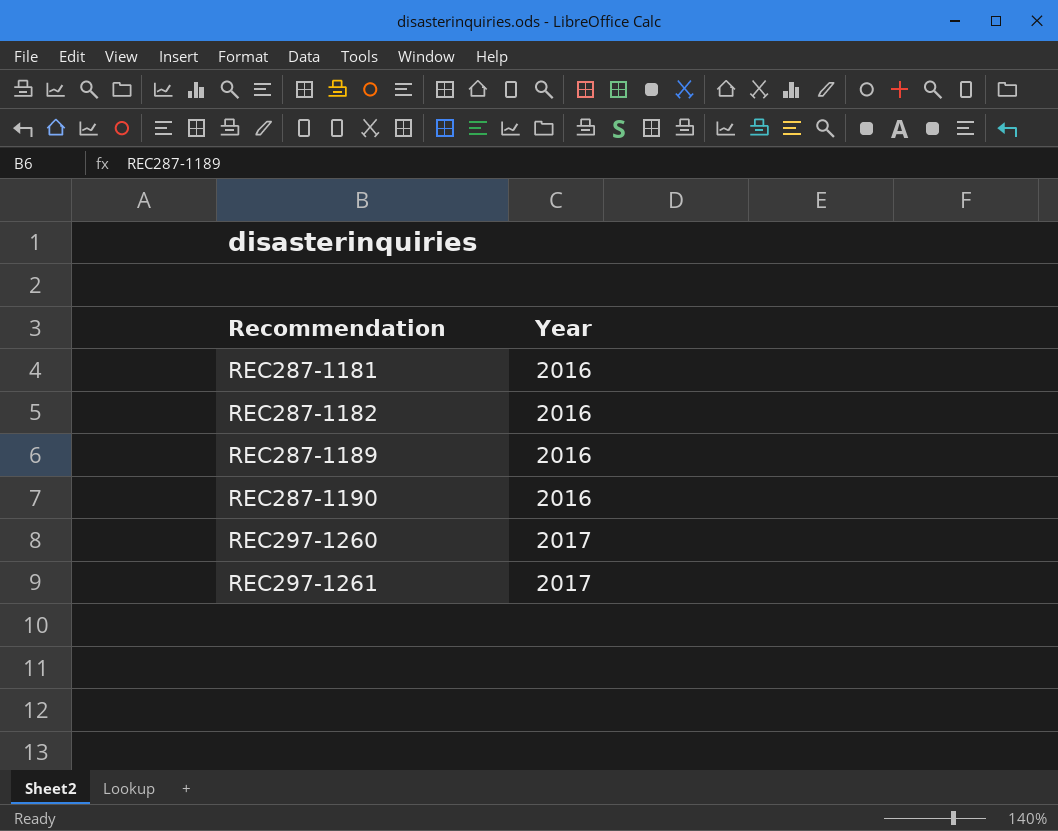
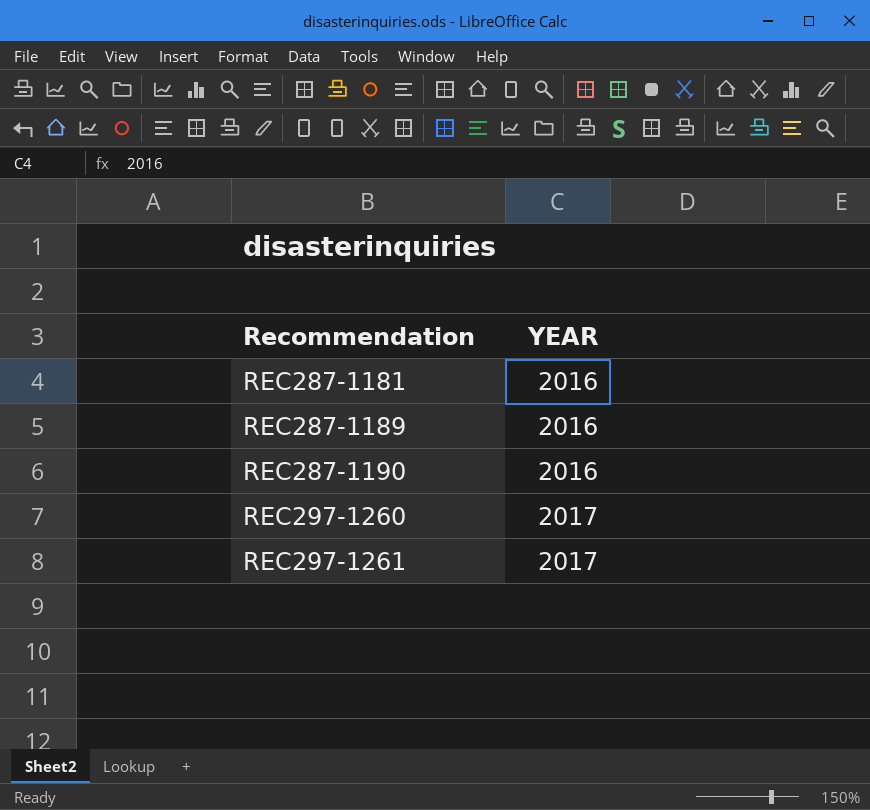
column name: Year -> YEAR
row REC287-1182: 2016 -> none

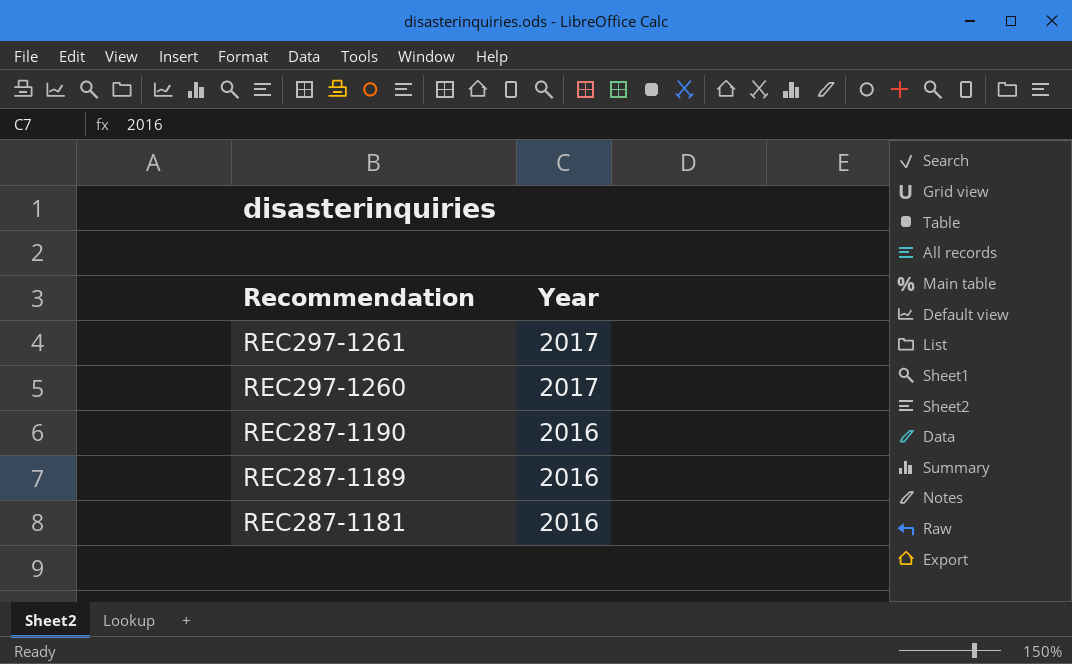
row order: Recommendation ascending -> Recommendation descending
column name: YEAR -> Year

